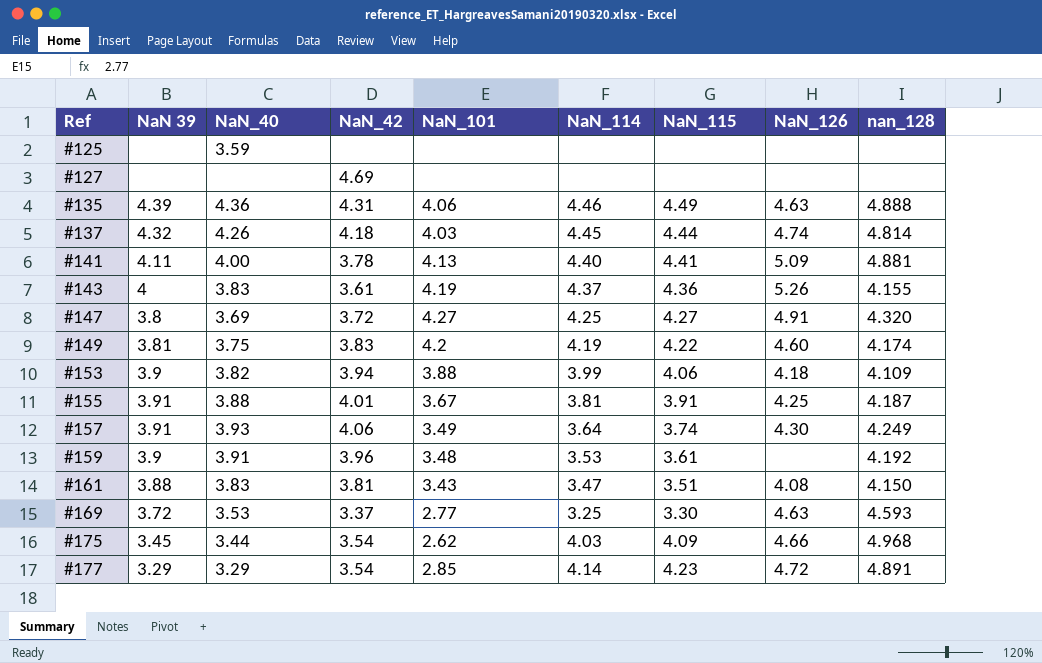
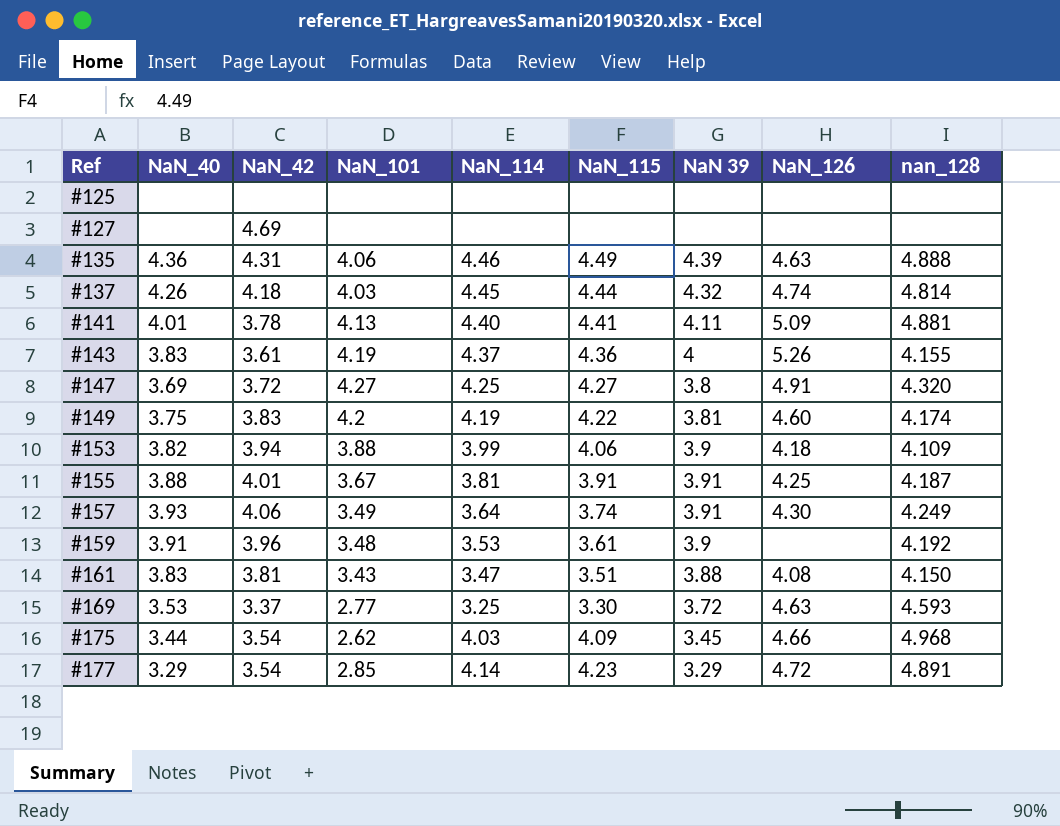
column NaN 39 | position: 2 -> 7
#125 | NaN_40: 3.59 -> none
#141 | NaN_40: 4.00 -> 4.01

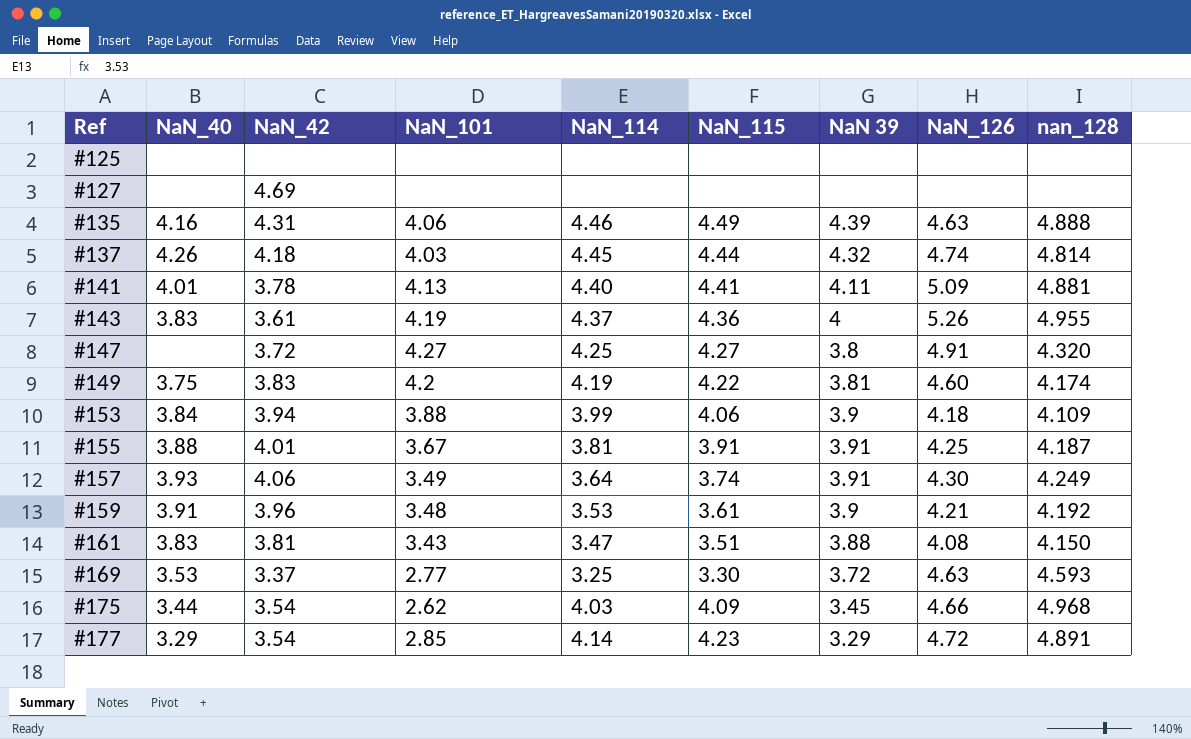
#135 | NaN_40: 4.36 -> 4.16
#143 | nan_128: 4.155 -> 4.955
#147 | NaN_40: 3.69 -> none
#153 | NaN_40: 3.82 -> 3.84
#159 | NaN_126: none -> 4.21

